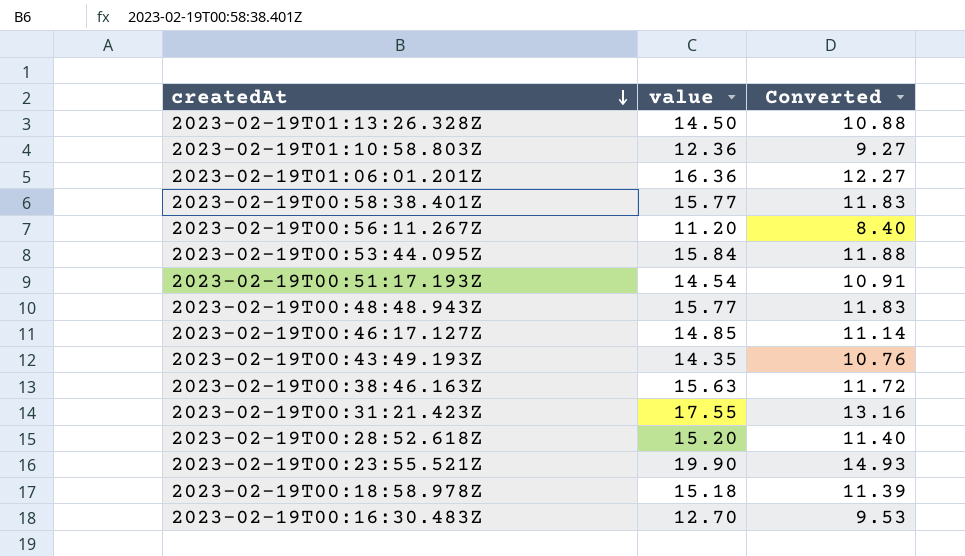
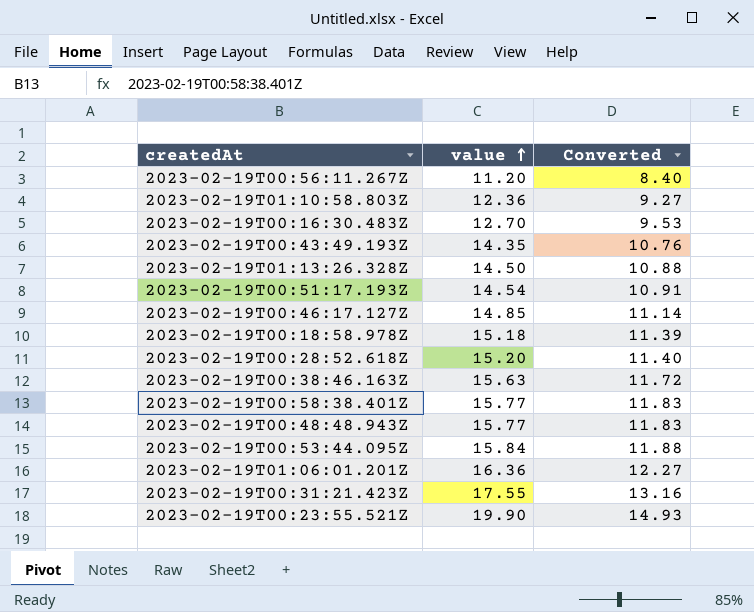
row order: createdAt descending -> value ascending

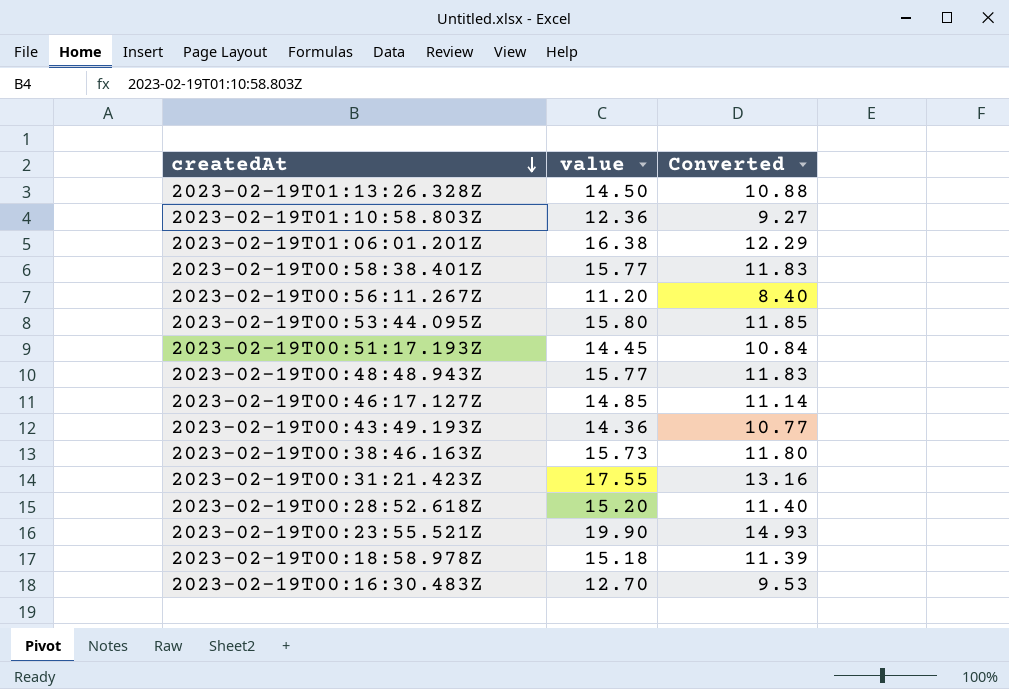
row order: value ascending -> createdAt descending
2023-02-19T01:06:01.201Z | value: 16.36 -> 16.38
2023-02-19T01:06:01.201Z | Converted: 12.27 -> 12.29
2023-02-19T00:53:44.095Z | value: 15.84 -> 15.80
2023-02-19T00:53:44.095Z | Converted: 11.88 -> 11.85
2023-02-19T00:51:17.193Z | value: 14.54 -> 14.45
2023-02-19T00:51:17.193Z | Converted: 10.91 -> 10.84
2023-02-19T00:43:49.193Z | value: 14.35 -> 14.36
2023-02-19T00:43:49.193Z | Converted: 10.76 -> 10.77
2023-02-19T00:38:46.163Z | value: 15.63 -> 15.73
2023-02-19T00:38:46.163Z | Converted: 11.72 -> 11.80

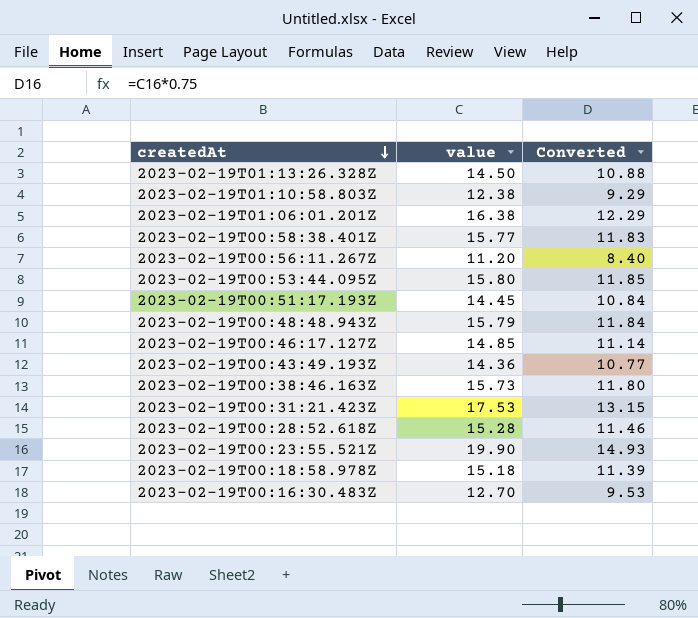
2023-02-19T01:10:58.803Z | value: 12.36 -> 12.38
2023-02-19T01:10:58.803Z | Converted: 9.27 -> 9.29
2023-02-19T00:48:48.943Z | value: 15.77 -> 15.79
2023-02-19T00:48:48.943Z | Converted: 11.83 -> 11.84
2023-02-19T00:31:21.423Z | value: 17.55 -> 17.53
2023-02-19T00:31:21.423Z | Converted: 13.16 -> 13.15
2023-02-19T00:28:52.618Z | value: 15.20 -> 15.28
2023-02-19T00:28:52.618Z | Converted: 11.40 -> 11.46

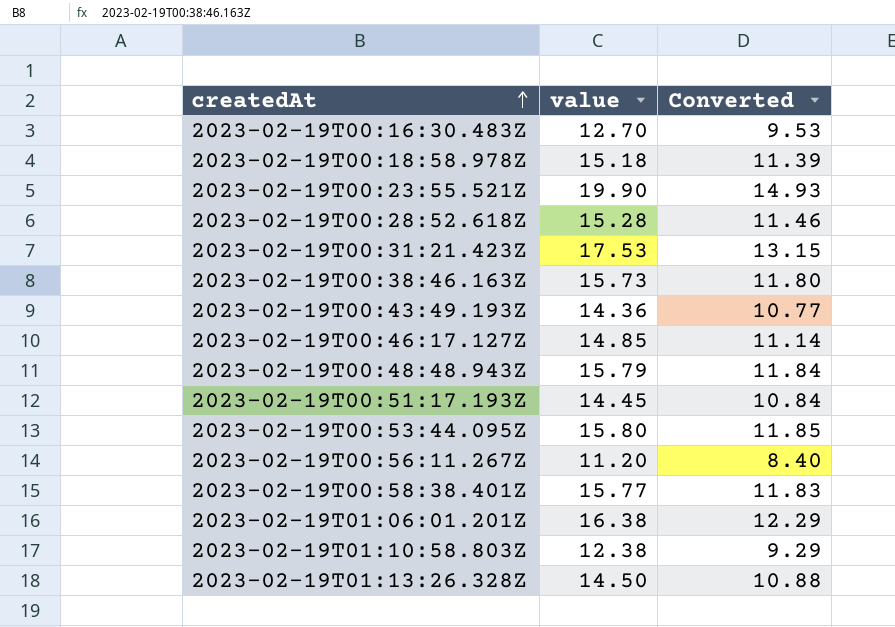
row order: createdAt descending -> createdAt ascending

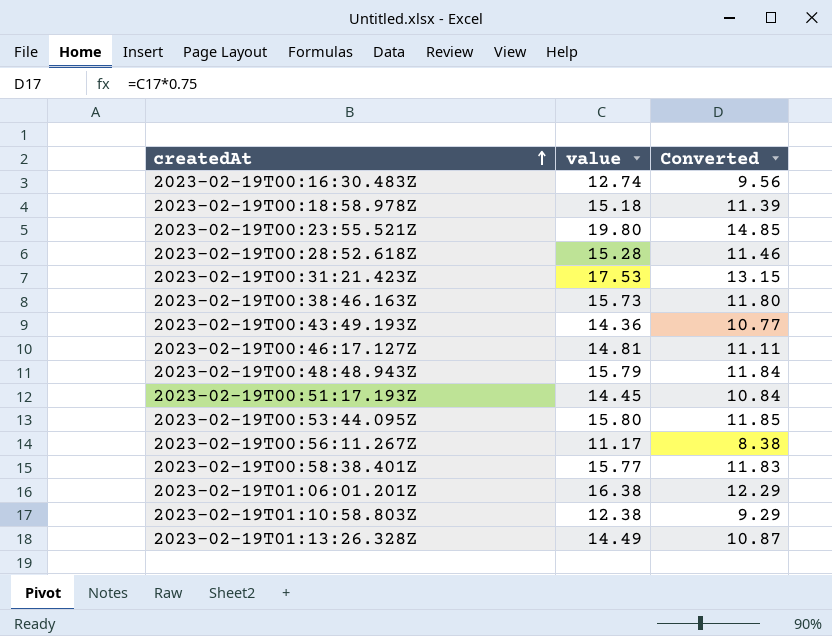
2023-02-19T00:16:30.483Z | value: 12.70 -> 12.74
2023-02-19T00:16:30.483Z | Converted: 9.53 -> 9.56
2023-02-19T00:23:55.521Z | value: 19.90 -> 19.80
2023-02-19T00:23:55.521Z | Converted: 14.93 -> 14.85
2023-02-19T00:46:17.127Z | value: 14.85 -> 14.81
2023-02-19T00:46:17.127Z | Converted: 11.14 -> 11.11
2023-02-19T00:56:11.267Z | value: 11.20 -> 11.17
2023-02-19T00:56:11.267Z | Converted: 8.40 -> 8.38
2023-02-19T01:13:26.328Z | value: 14.50 -> 14.49
2023-02-19T01:13:26.328Z | Converted: 10.88 -> 10.87

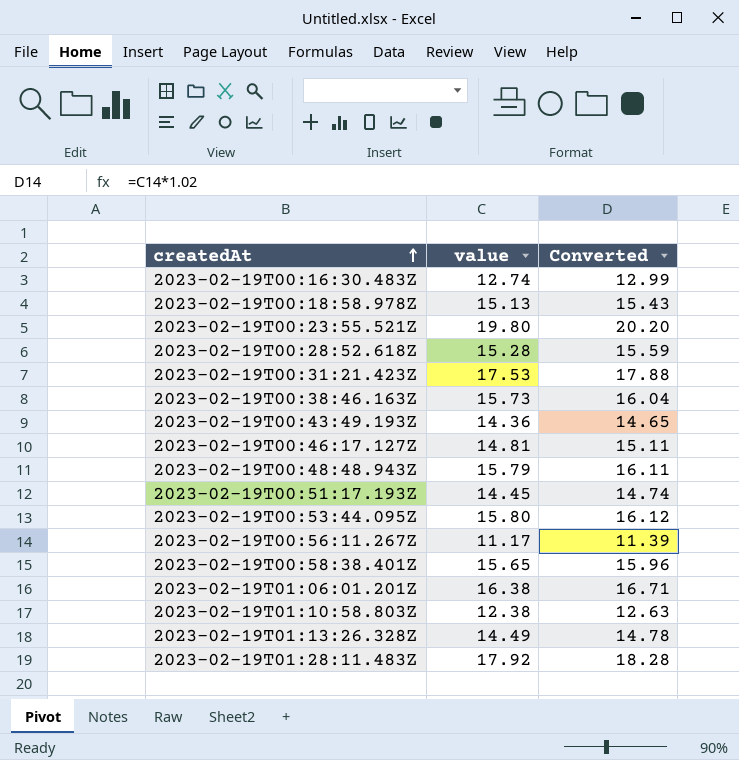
column Converted | formula: [value] * 0.75 -> [value] * 1.02
2023-02-19T00:18:58.978Z | value: 15.18 -> 15.13
2023-02-19T00:58:38.401Z | value: 15.77 -> 15.65
row 2023-02-19T01:28:11.483Z: none -> 17.92 | 18.28

